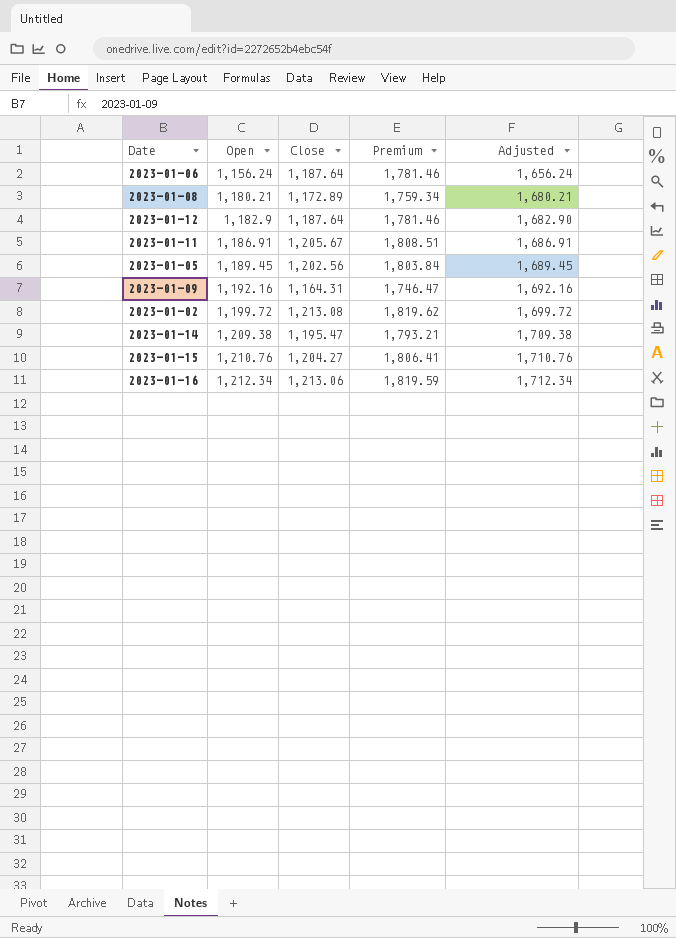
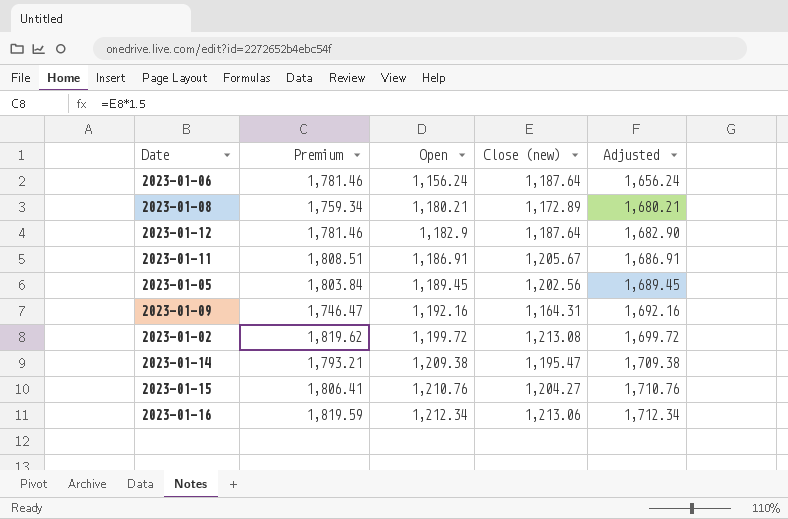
column Premium | position: 4 -> 2
column name: Close -> Close (new)

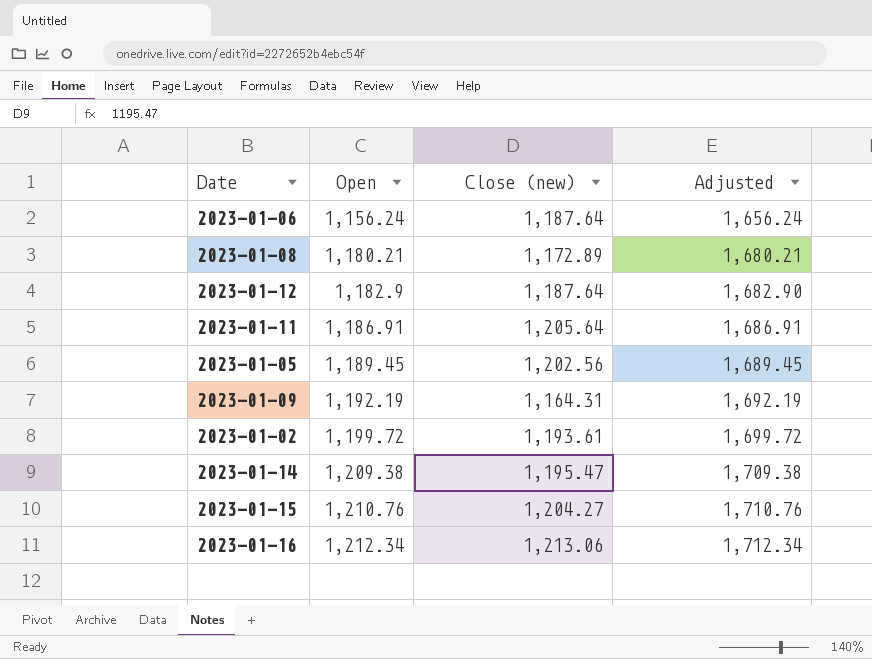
column Premium | formula: [Close (new)] * 1.5 -> none
2023-01-11 | Close (new): 1,205.67 -> 1,205.64
2023-01-09 | Open: 1,192.16 -> 1,192.19
2023-01-09 | Adjusted: 1,692.16 -> 1,692.19
2023-01-02 | Close (new): 1,213.08 -> 1,193.61

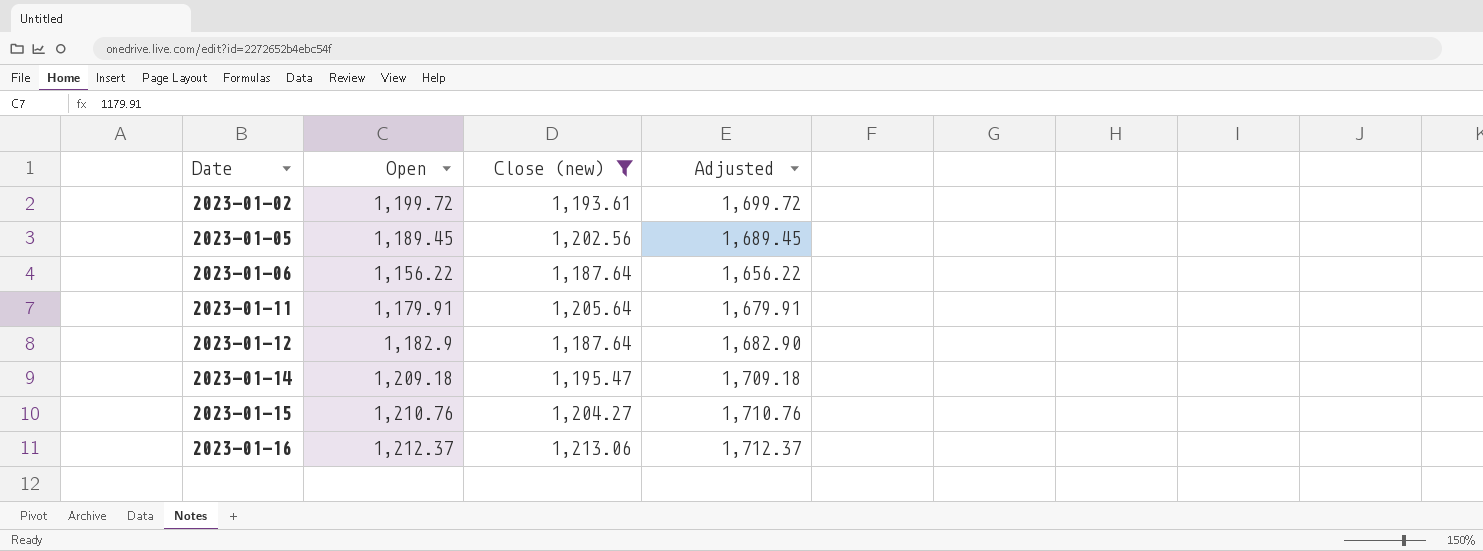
filter: none -> Close (new) >= 1,187.64
row order: Open ascending -> Date ascending
2023-01-06 | Open: 1,156.24 -> 1,156.22
2023-01-06 | Adjusted: 1,656.24 -> 1,656.22
2023-01-11 | Open: 1,186.91 -> 1,179.91
2023-01-11 | Adjusted: 1,686.91 -> 1,679.91
2023-01-14 | Open: 1,209.38 -> 1,209.18
2023-01-14 | Adjusted: 1,709.38 -> 1,709.18
2023-01-16 | Open: 1,212.34 -> 1,212.37
2023-01-16 | Adjusted: 1,712.34 -> 1,712.37

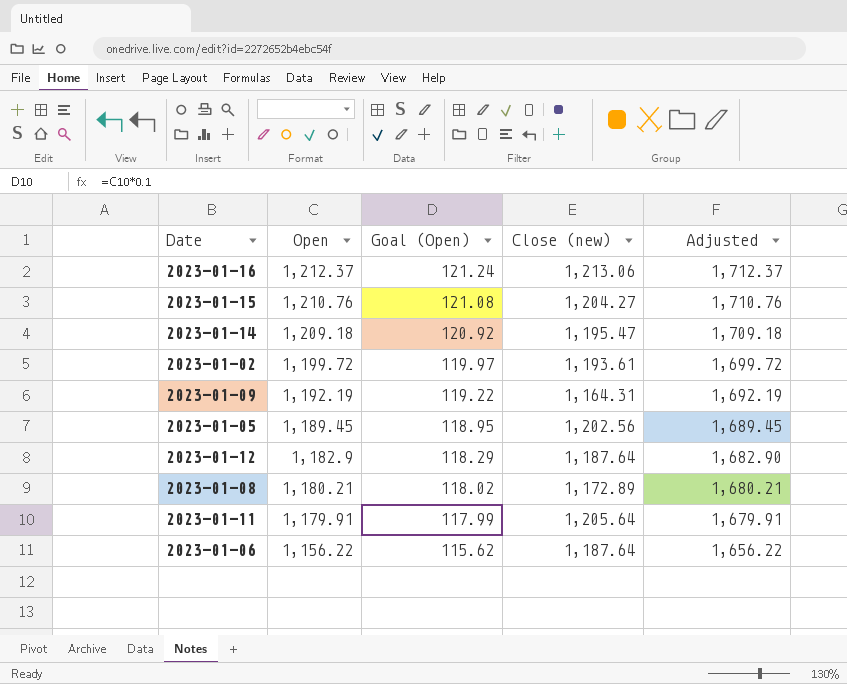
filter: Close (new) >= 1,187.64 -> none
row order: Date ascending -> Open descending
column Goal (Open) | formula: none -> [Open] * 0.1

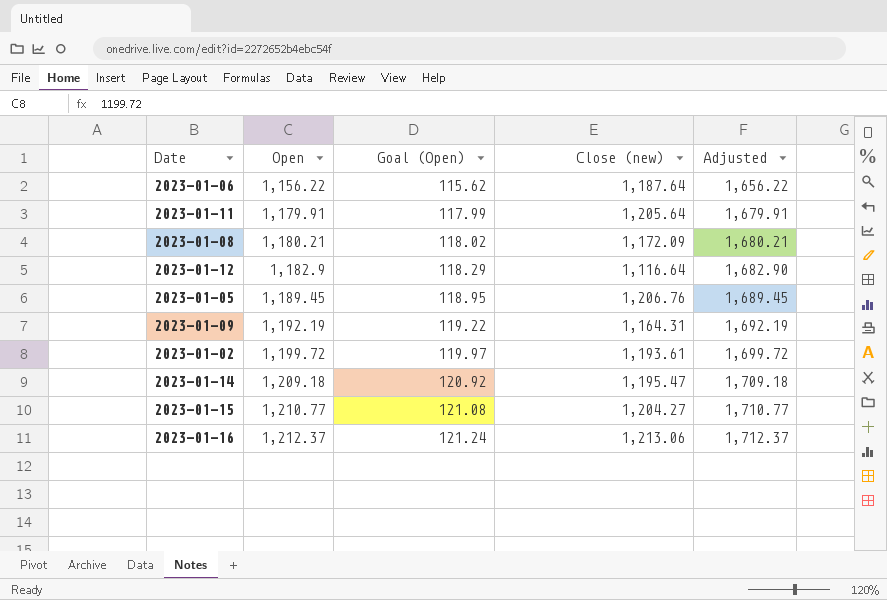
row order: Open descending -> Open ascending
2023-01-08 | Close (new): 1,172.89 -> 1,172.09
2023-01-12 | Close (new): 1,187.64 -> 1,116.64
2023-01-05 | Close (new): 1,202.56 -> 1,206.76
2023-01-15 | Open: 1,210.76 -> 1,210.77
2023-01-15 | Adjusted: 1,710.76 -> 1,710.77

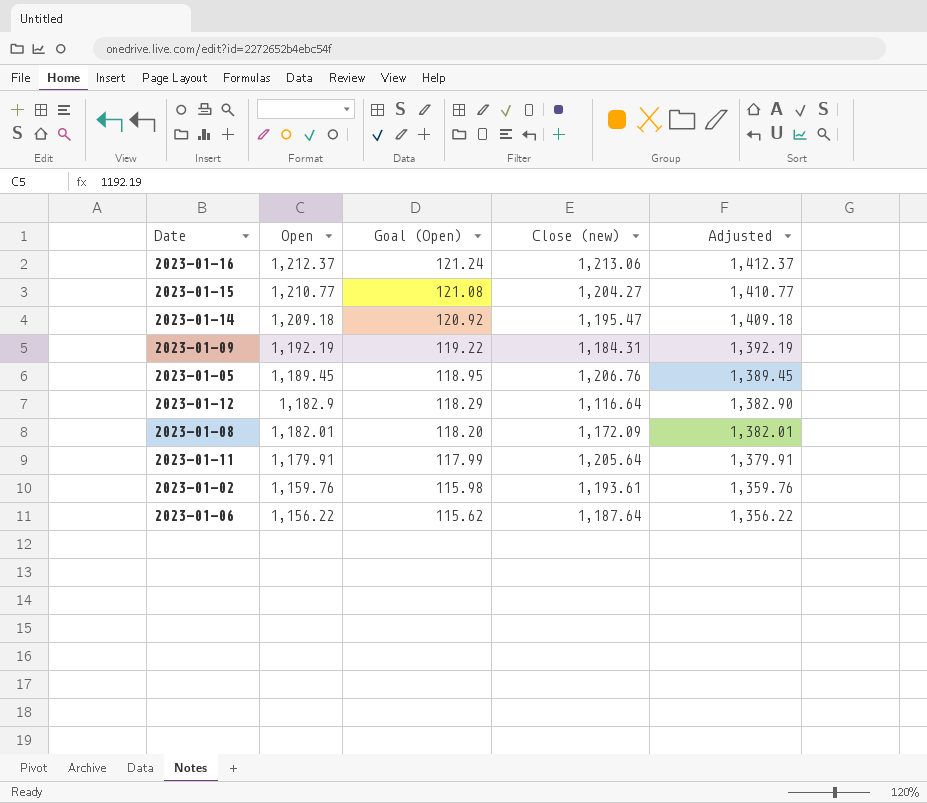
row order: Open ascending -> Open descending
column Adjusted | formula: [Open] + 500 -> [Open] + 200
2023-01-09 | Close (new): 1,164.31 -> 1,184.31
2023-01-08 | Open: 1,180.21 -> 1,182.01
2023-01-08 | Goal (Open): 118.02 -> 118.20
2023-01-02 | Open: 1,199.72 -> 1,159.76
2023-01-02 | Goal (Open): 119.97 -> 115.98

